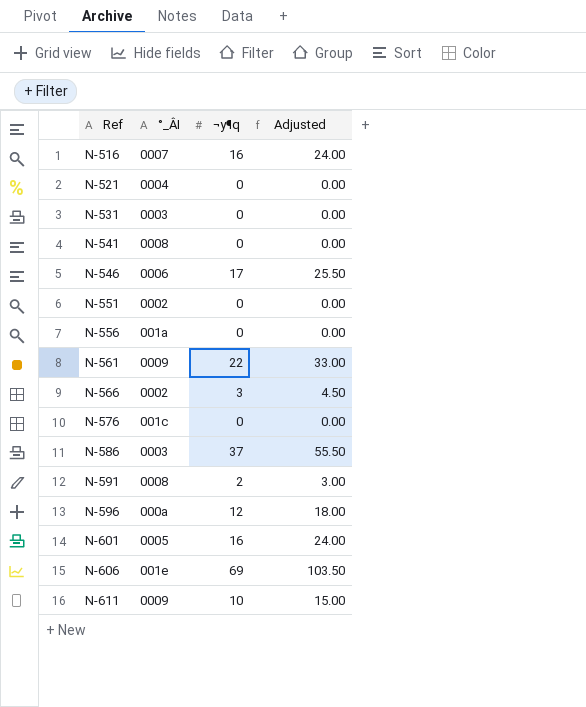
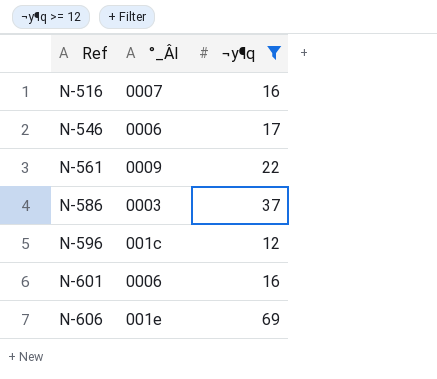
filter: none -> ¬y¶q >= 12
column Adjusted | formula: [¬y¶q] * 1.5 -> none
N-596 | °_ÂI: 000a -> 001c
N-601 | °_ÂI: 0005 -> 0006

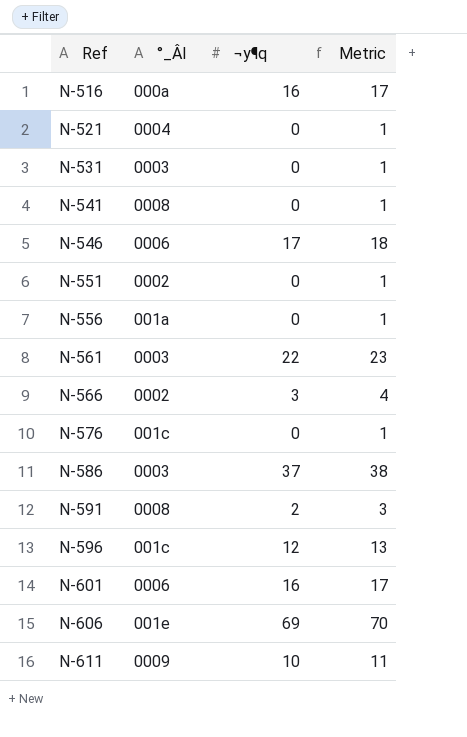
filter: ¬y¶q >= 12 -> none
column Metric | formula: none -> [¬y¶q] + 1
N-516 | °_ÂI: 0007 -> 000a
N-561 | °_ÂI: 0009 -> 0003

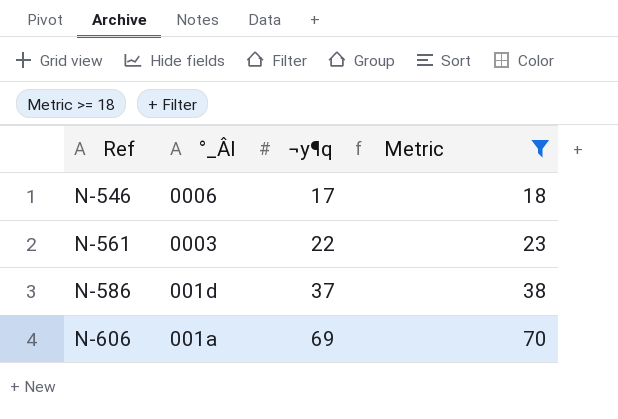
filter: none -> Metric >= 18
N-586 | °_ÂI: 0003 -> 001d
N-606 | °_ÂI: 001e -> 001a

